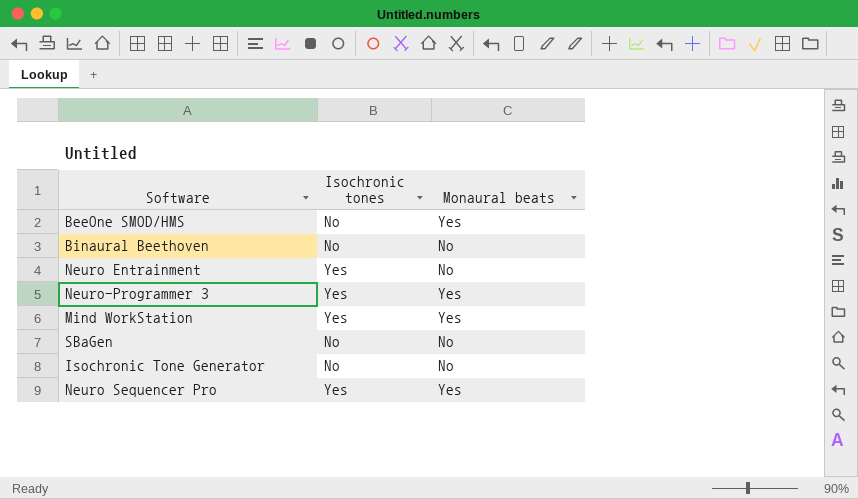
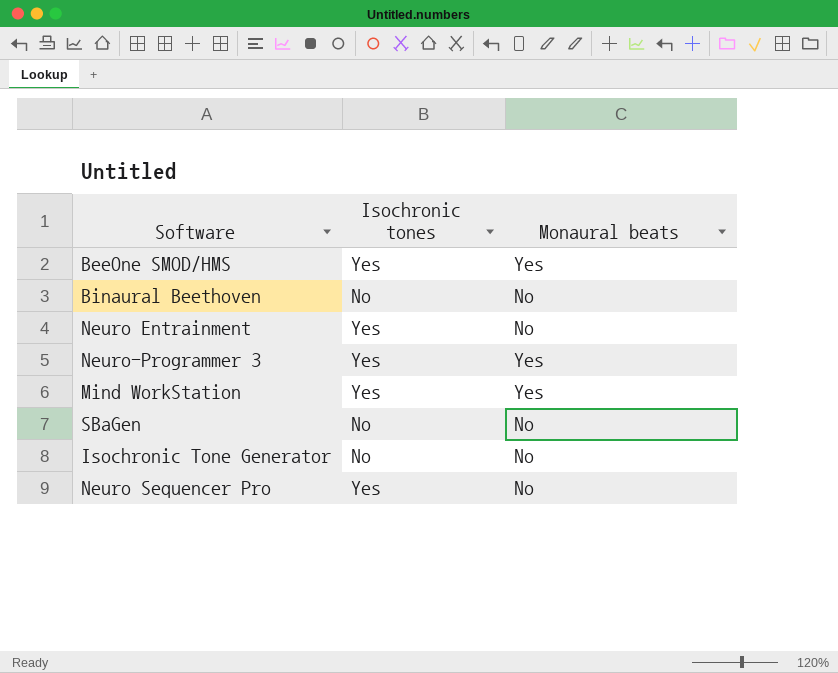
BeeOne SMOD/HMS | Isochronic tones: No -> Yes
Neuro Sequencer Pro | Monaural beats: Yes -> No

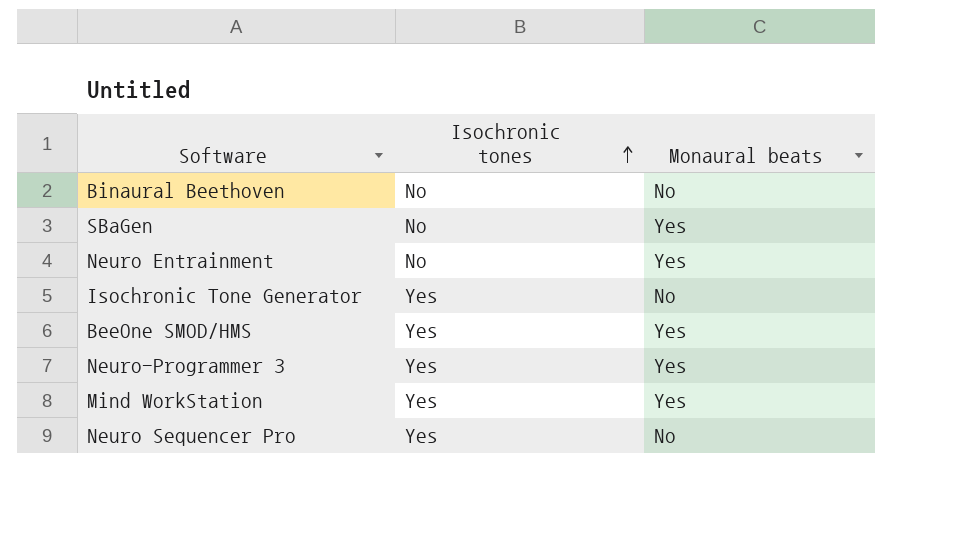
row order: none -> Isochronic tones ascending
SBaGen | Monaural beats: No -> Yes
Neuro Entrainment | Isochronic tones: Yes -> No
Neuro Entrainment | Monaural beats: No -> Yes
Isochronic Tone Generator | Isochronic tones: No -> Yes

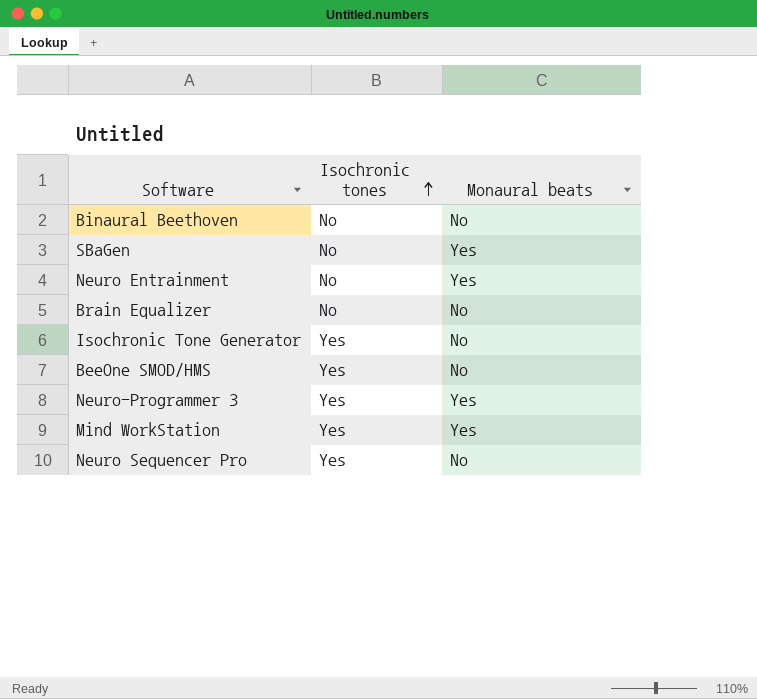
row Brain Equalizer: none -> No | No
BeeOne SMOD/HMS | Monaural beats: Yes -> No

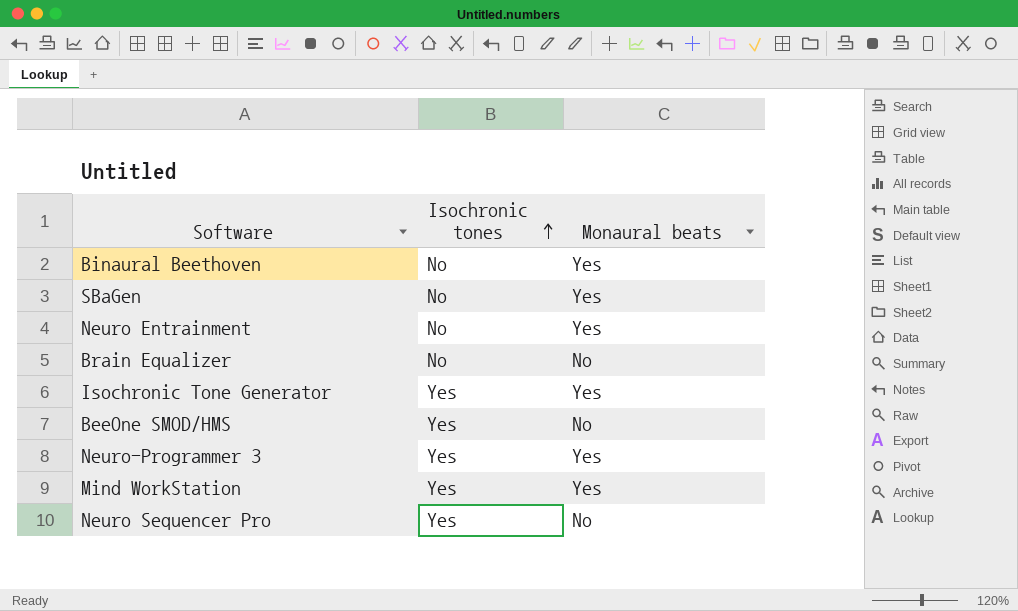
Binaural Beethoven | Monaural beats: No -> Yes
Isochronic Tone Generator | Monaural beats: No -> Yes

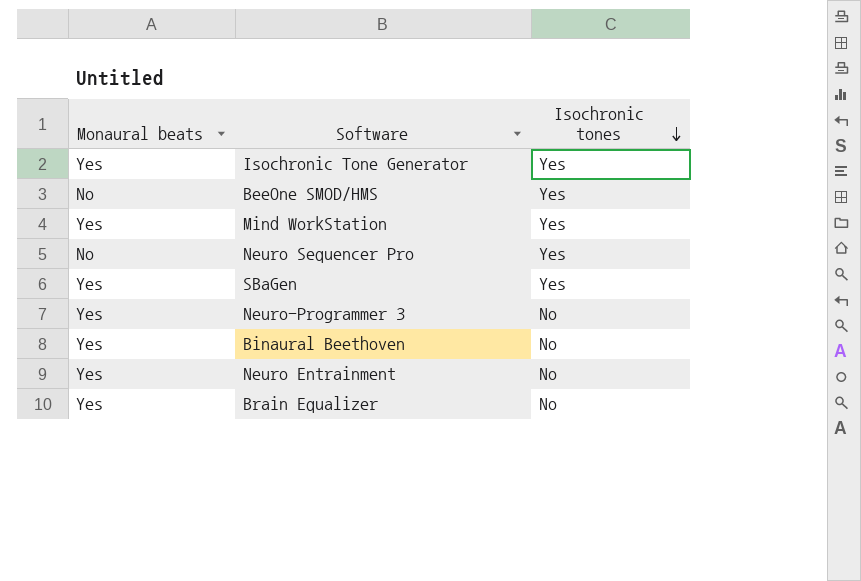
row order: Isochronic tones ascending -> Isochronic tones descending
column Monaural beats | position: 3 -> 1
SBaGen | Isochronic tones: No -> Yes
Neuro-Programmer 3 | Isochronic tones: Yes -> No
Brain Equalizer | Monaural beats: No -> Yes

